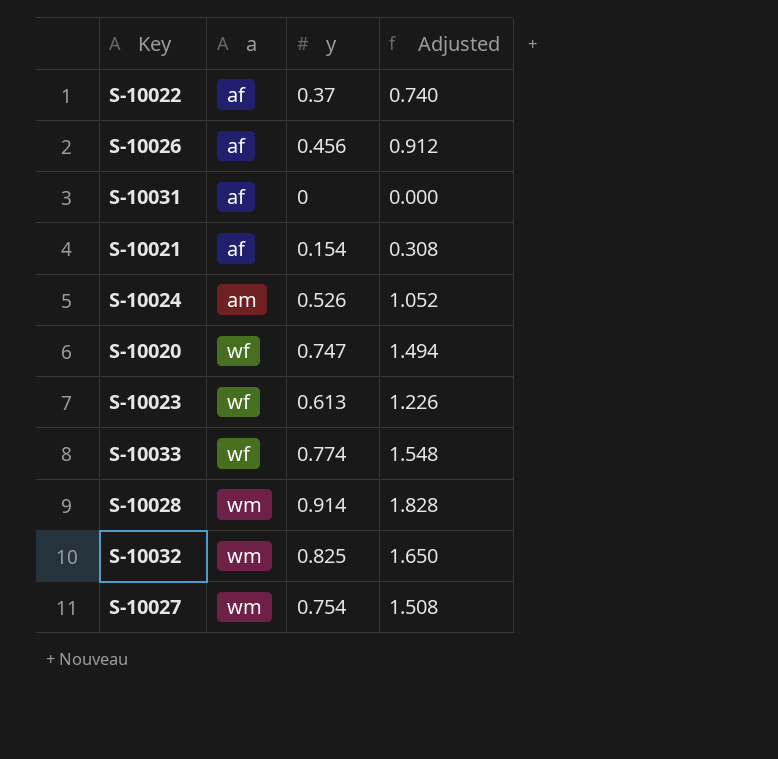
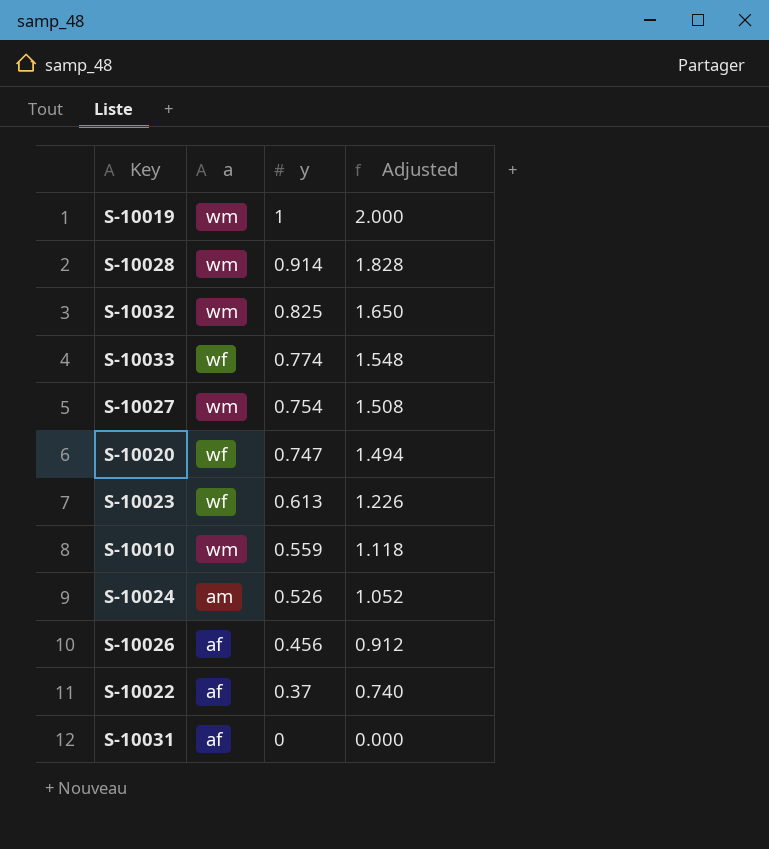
row order: a ascending -> y descending
row S-10021: af | 0.154 | 0.308 -> none
row S-10019: none -> wm | 1 | 2.000
row S-10010: none -> wm | 0.559 | 1.118

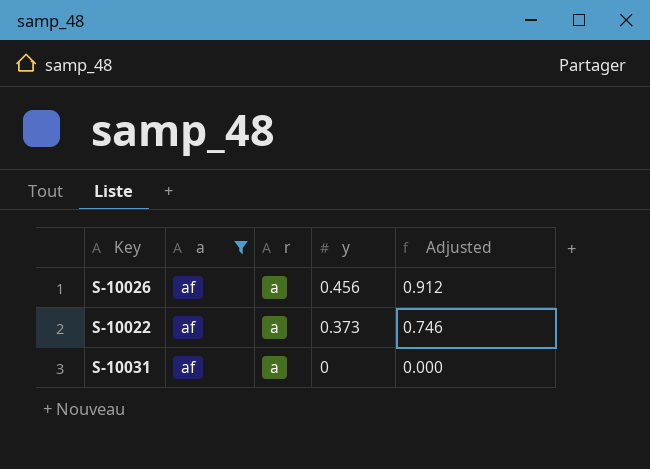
filter: none -> a = af
column r | position: none -> 3
S-10022 | y: 0.37 -> 0.373
S-10022 | Adjusted: 0.740 -> 0.746

